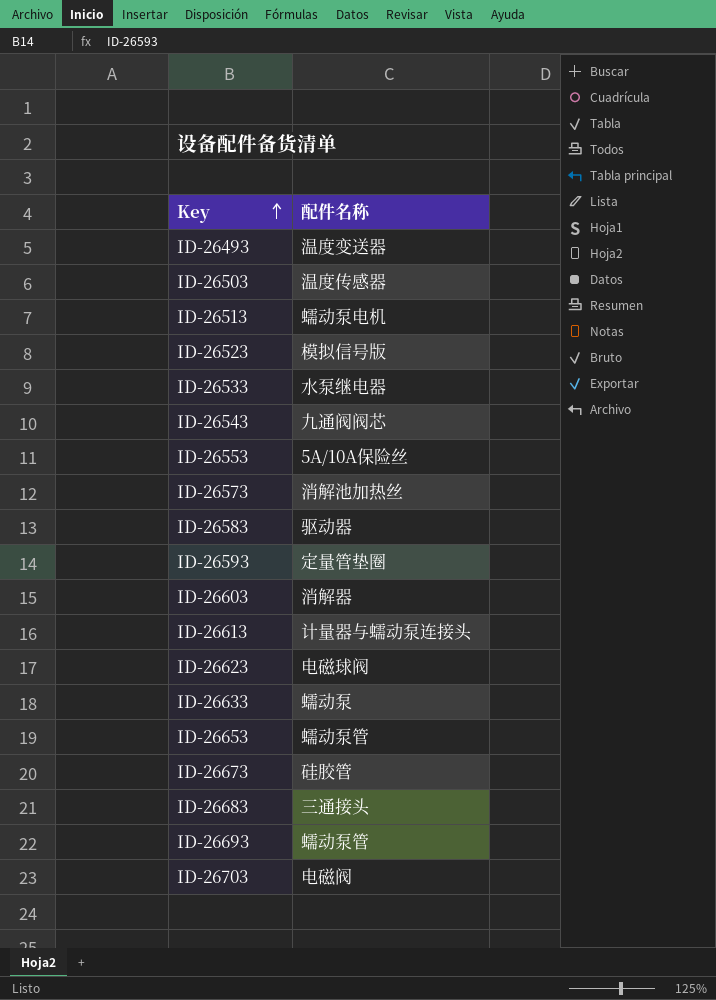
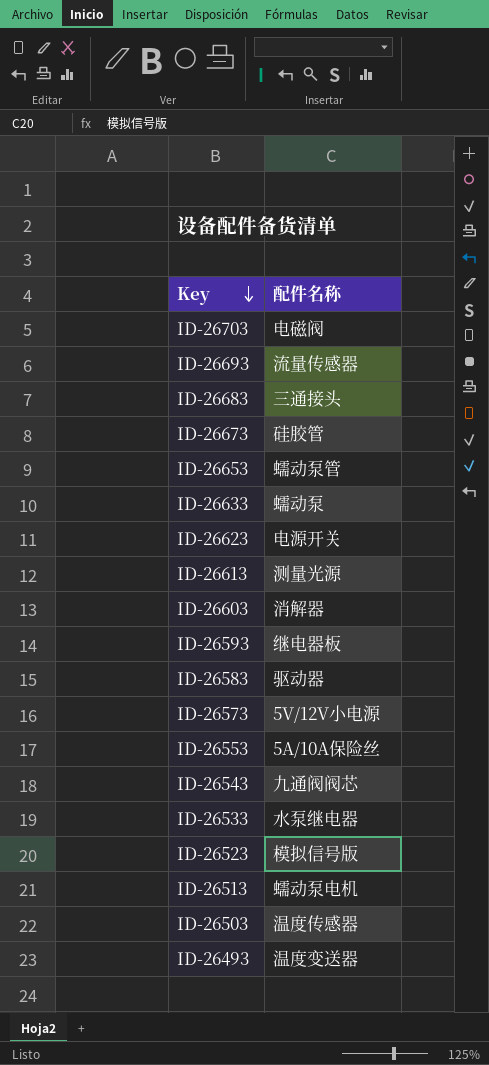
row order: Key ascending -> Key descending
ID-26693 | 配件名称: 蠕动泵管 -> 流量传感器
ID-26623 | 配件名称: 电磁球阀 -> 电源开关
ID-26613 | 配件名称: 计量器与蠕动泵连接头 -> 测量光源
ID-26593 | 配件名称: 定量管垫圈 -> 继电器板
ID-26573 | 配件名称: 消解池加热丝 -> 5V/12V小电源

